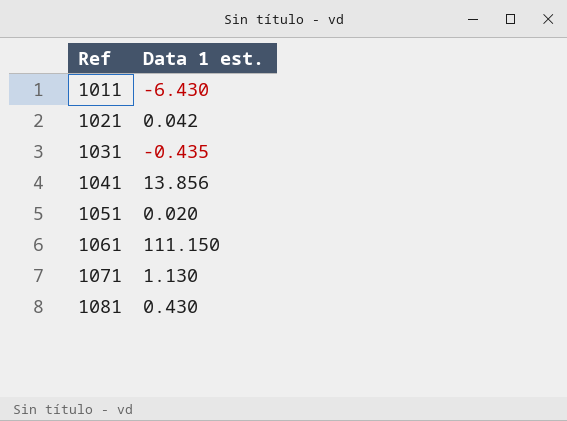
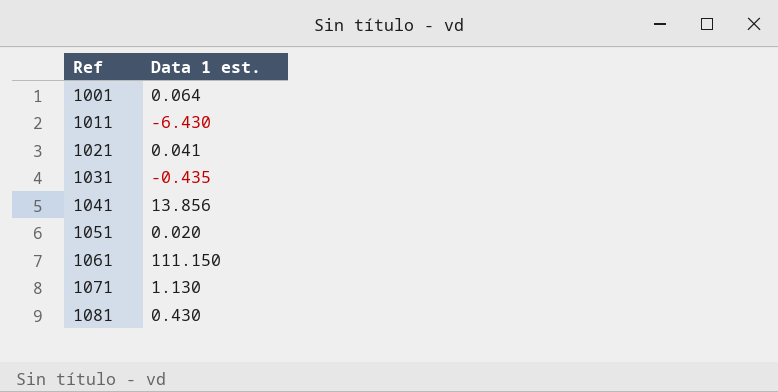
row 1001: none -> 0.064
1021 | Data 1 est.: 0.042 -> 0.041

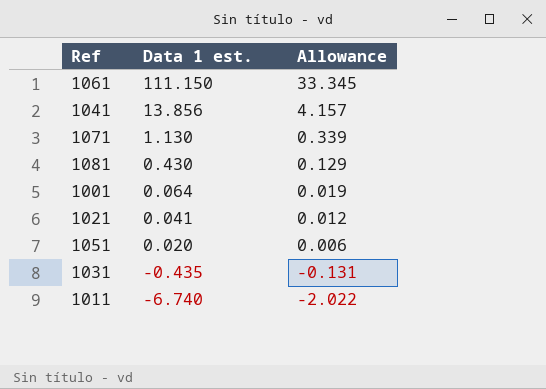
row order: Ref ascending -> Data 1 est. descending
column Allowance | formula: none -> [Data 1 est.] * 0.3
1011 | Data 1 est.: -6.430 -> -6.740

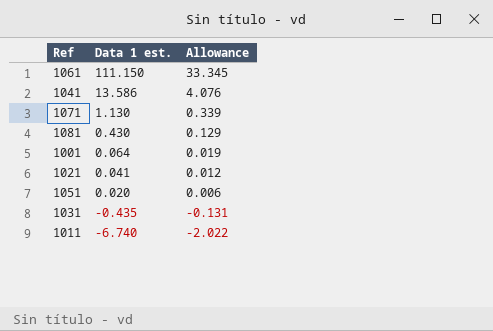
1041 | Data 1 est.: 13.856 -> 13.586
1041 | Allowance: 4.157 -> 4.076

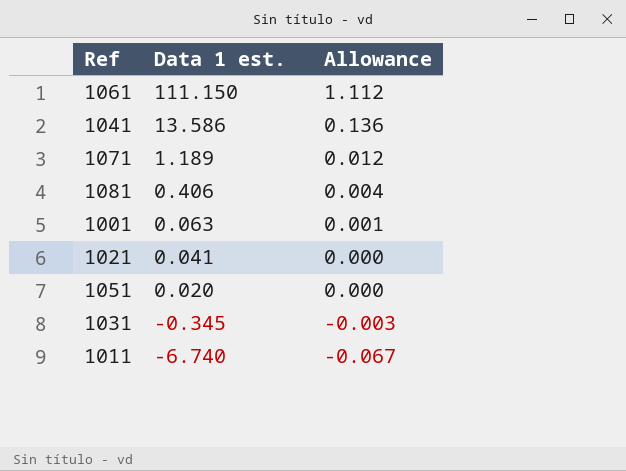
column Allowance | formula: [Data 1 est.] * 0.3 -> [Data 1 est.] * 0.01
1071 | Data 1 est.: 1.130 -> 1.189
1081 | Data 1 est.: 0.430 -> 0.406
1001 | Data 1 est.: 0.064 -> 0.063
1031 | Data 1 est.: -0.435 -> -0.345

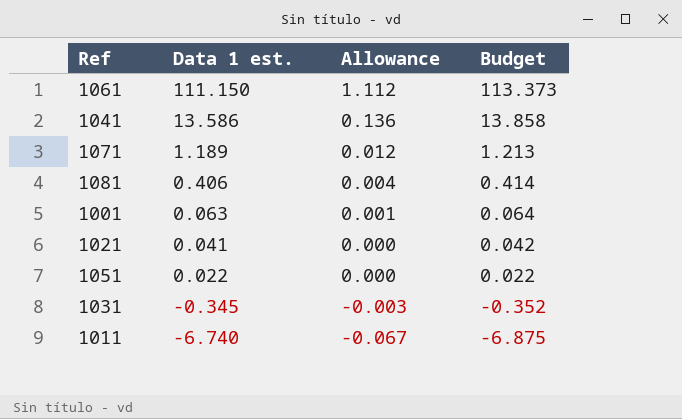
column Budget | formula: none -> [Data 1 est.] * 1.02
1051 | Data 1 est.: 0.020 -> 0.022

